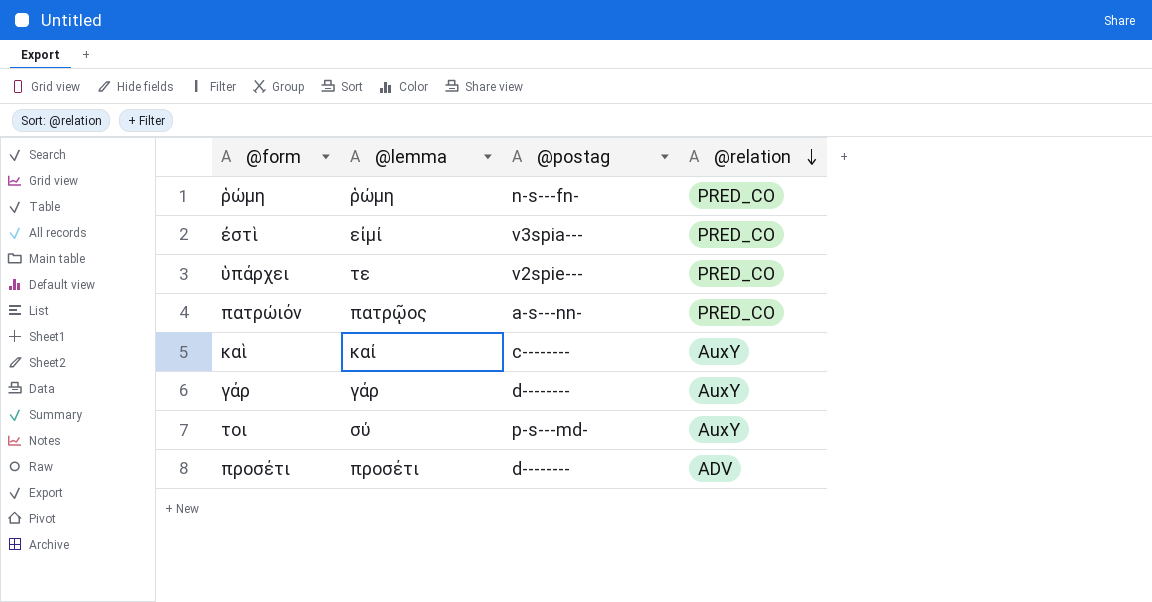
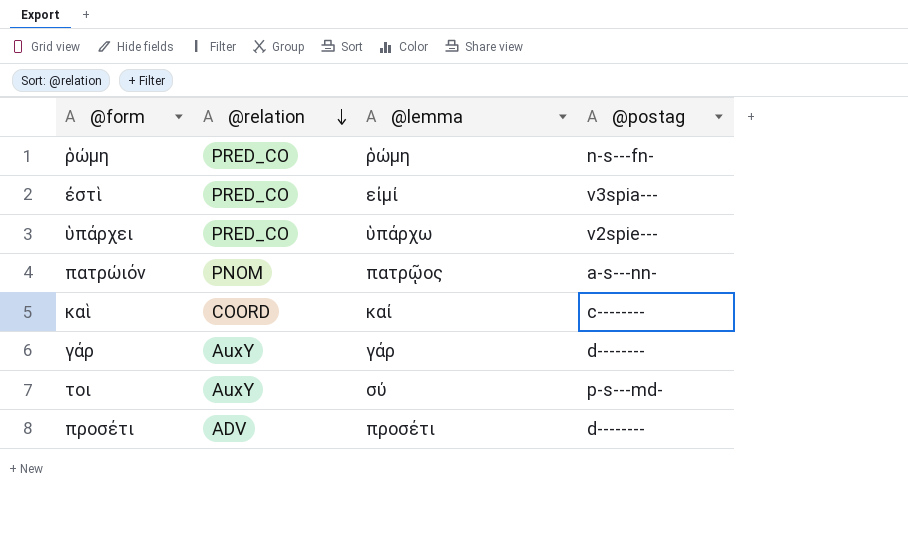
column @relation | position: 4 -> 2
ὑπάρχει | @lemma: τε -> ὑπάρχω
πατρώιόν | @relation: PRED_CO -> PNOM
καὶ | @relation: AuxY -> COORD

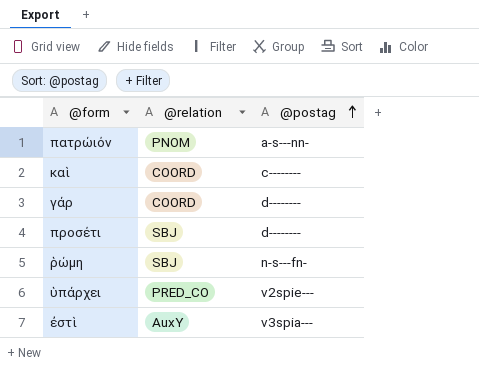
row order: @relation descending -> @postag ascending
column @lemma | position: 3 -> none
row τοι: AuxY | σύ | p-s---md- -> none
γάρ | @relation: AuxY -> COORD
προσέτι | @relation: ADV -> SBJ
ῥώμη | @relation: PRED_CO -> SBJ
ἐστὶ | @relation: PRED_CO -> AuxY

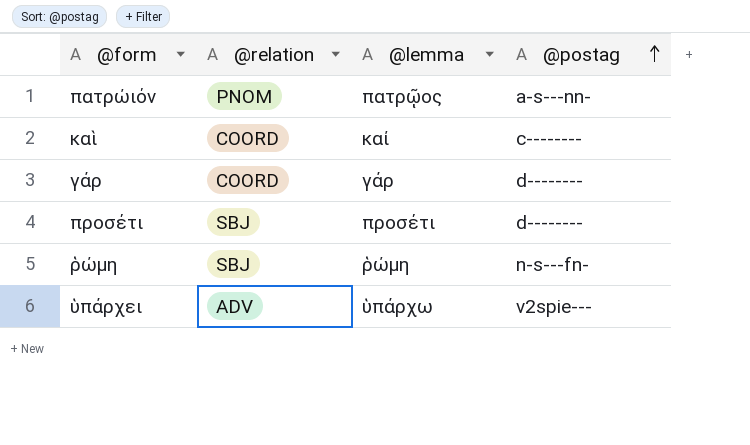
column @lemma | position: none -> 3
row ἐστὶ: AuxY | v3spia--- -> none
ὑπάρχει | @relation: PRED_CO -> ADV

